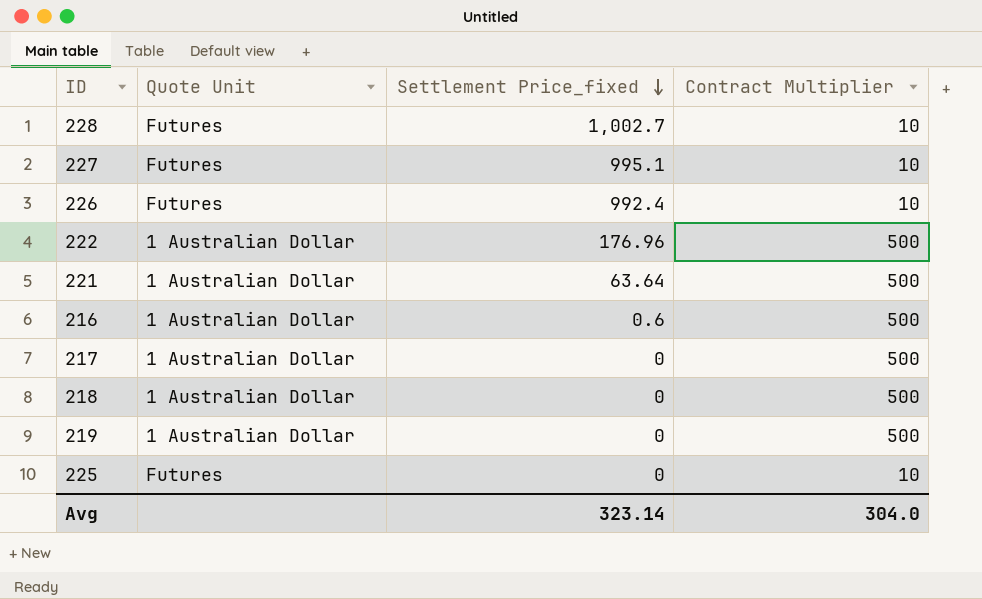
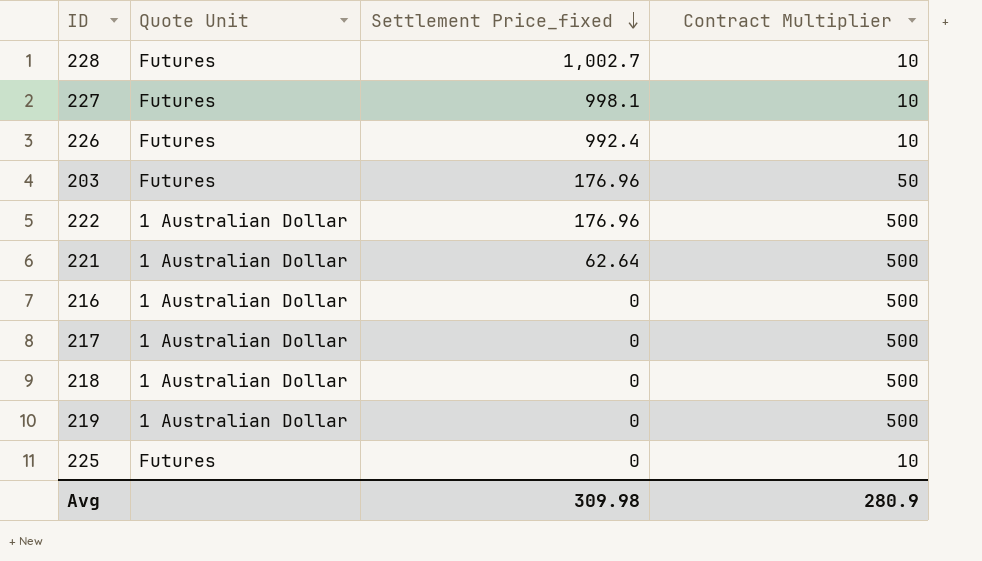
227 | Settlement Price_fixed: 995.1 -> 998.1
row 203: none -> Futures | 176.96 | 50
221 | Settlement Price_fixed: 63.64 -> 62.64
216 | Settlement Price_fixed: 0.6 -> 0
Avg | Settlement Price_fixed: 323.14 -> 309.98
Avg | Contract Multiplier: 304.0 -> 280.9

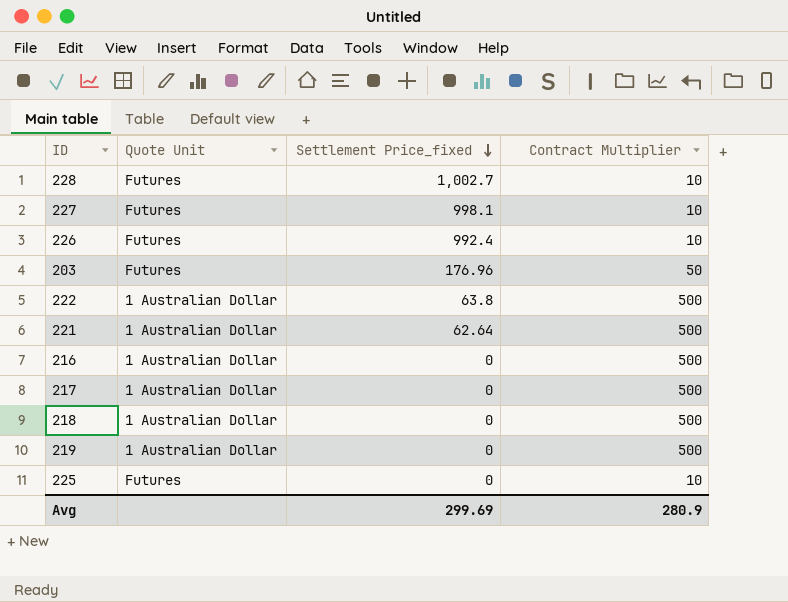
222 | Settlement Price_fixed: 176.96 -> 63.8
Avg | Settlement Price_fixed: 309.98 -> 299.69

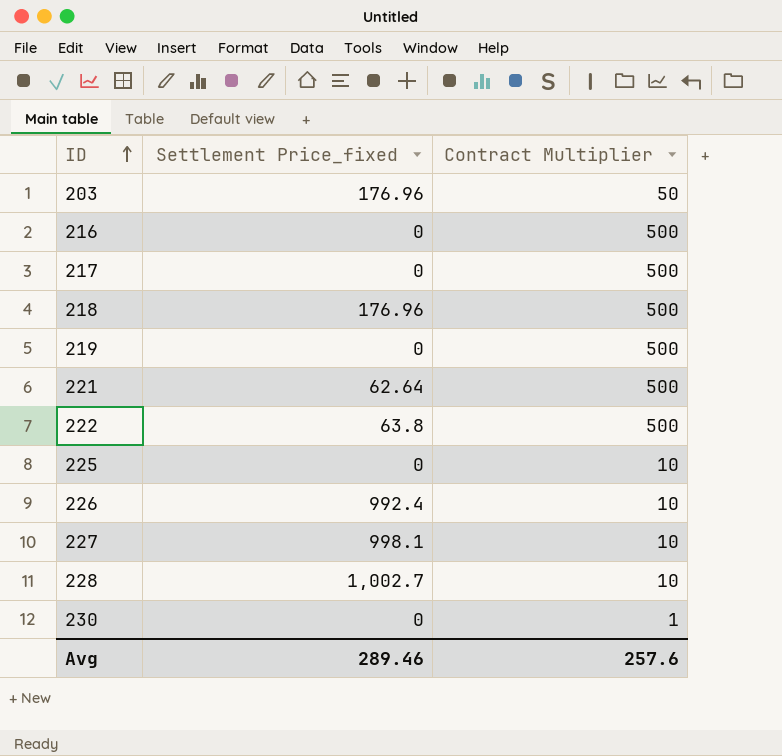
row order: Settlement Price_fixed descending -> ID ascending
column Quote Unit | position: 2 -> none
218 | Settlement Price_fixed: 0 -> 176.96
row 230: none -> 0 | 1
Avg | Settlement Price_fixed: 299.69 -> 289.46
Avg | Contract Multiplier: 280.9 -> 257.6

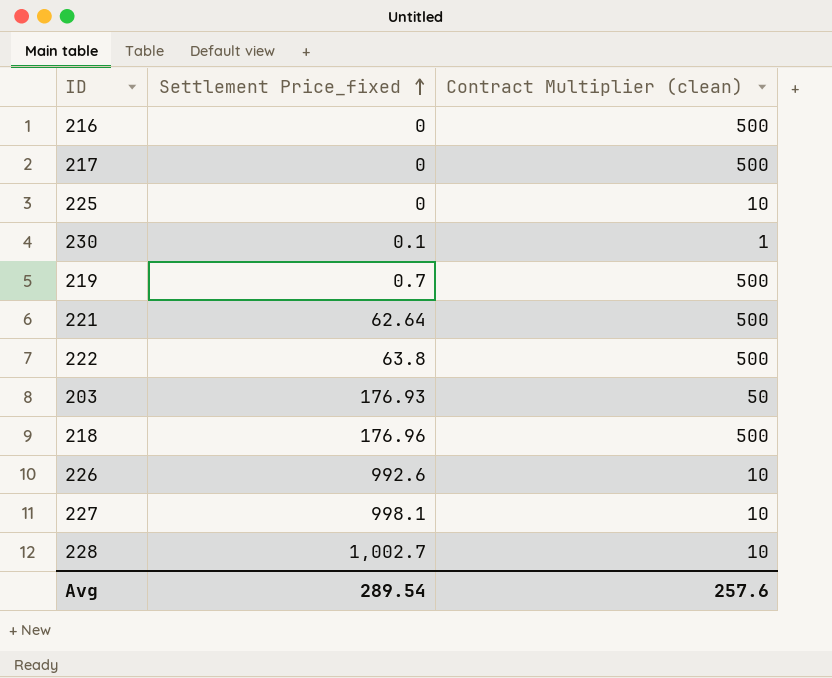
row order: ID ascending -> Settlement Price_fixed ascending
column name: Contract Multiplier -> Contract Multiplier (clean)
230 | Settlement Price_fixed: 0 -> 0.1
219 | Settlement Price_fixed: 0 -> 0.7
203 | Settlement Price_fixed: 176.96 -> 176.93
226 | Settlement Price_fixed: 992.4 -> 992.6
Avg | Settlement Price_fixed: 289.46 -> 289.54

